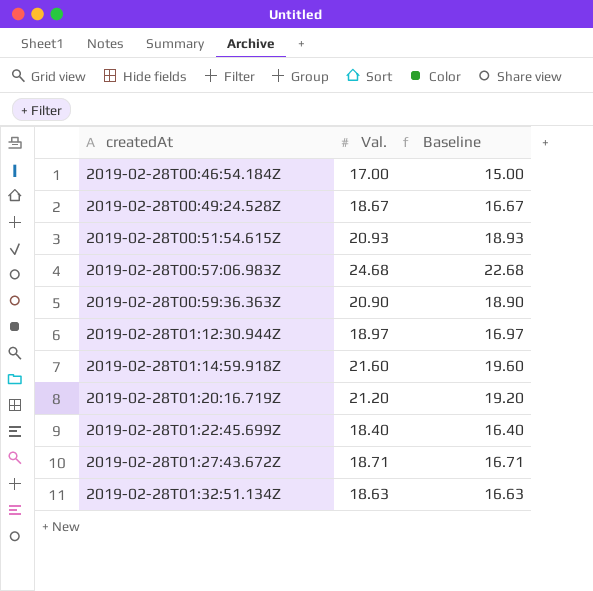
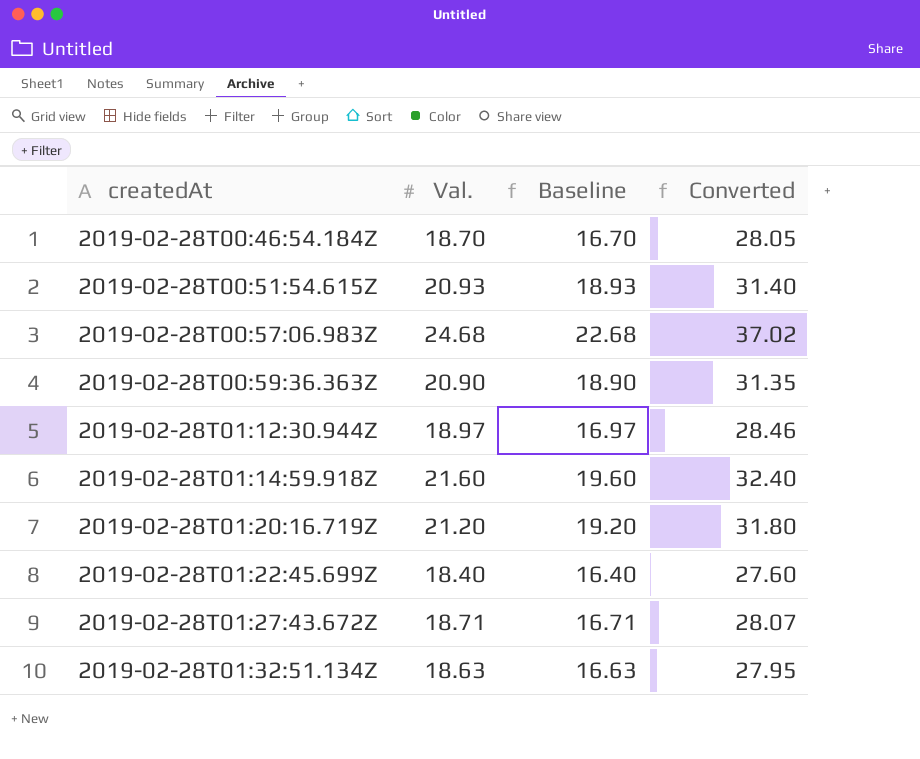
column Converted | formula: none -> [Val.] * 1.5
row 2019-02-28T00:49:24.528Z: 18.67 | 16.67 -> none
2019-02-28T00:46:54.184Z | Val.: 17.00 -> 18.70
2019-02-28T00:46:54.184Z | Baseline: 15.00 -> 16.70

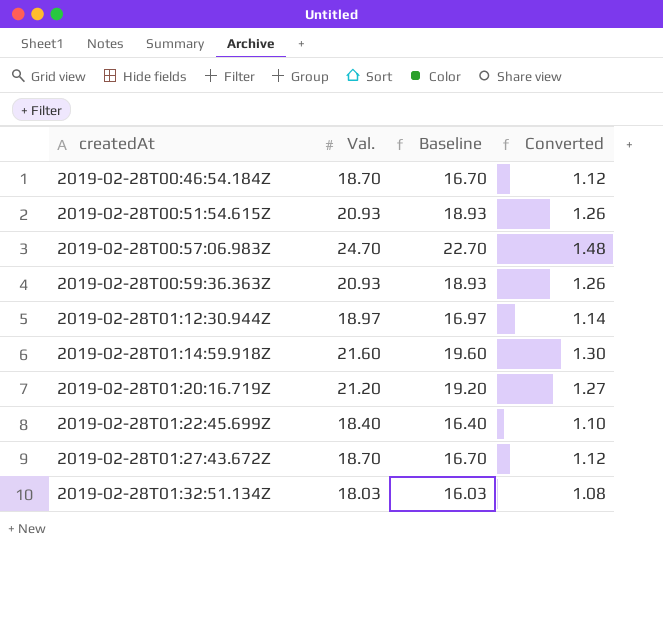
column Converted | formula: [Val.] * 1.5 -> [Val.] * 0.06
2019-02-28T00:57:06.983Z | Val.: 24.68 -> 24.70
2019-02-28T00:57:06.983Z | Baseline: 22.68 -> 22.70
2019-02-28T00:59:36.363Z | Val.: 20.90 -> 20.93
2019-02-28T00:59:36.363Z | Baseline: 18.90 -> 18.93
2019-02-28T01:27:43.672Z | Val.: 18.71 -> 18.70
2019-02-28T01:27:43.672Z | Baseline: 16.71 -> 16.70
2019-02-28T01:32:51.134Z | Val.: 18.63 -> 18.03
2019-02-28T01:32:51.134Z | Baseline: 16.63 -> 16.03

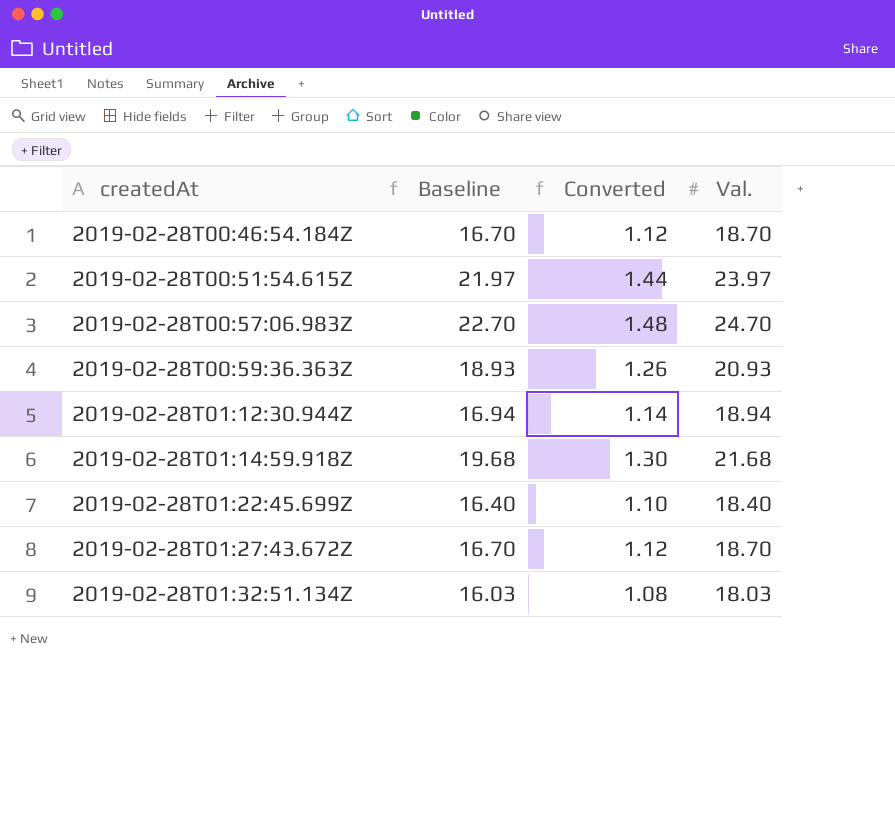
column Val. | position: 2 -> 4
row 2019-02-28T01:20:16.719Z: 21.20 | 19.20 | 1.27 -> none
2019-02-28T00:51:54.615Z | Baseline: 18.93 -> 21.97
2019-02-28T00:51:54.615Z | Converted: 1.26 -> 1.44
2019-02-28T00:51:54.615Z | Val.: 20.93 -> 23.97
2019-02-28T01:12:30.944Z | Baseline: 16.97 -> 16.94
2019-02-28T01:12:30.944Z | Val.: 18.97 -> 18.94
2019-02-28T01:14:59.918Z | Baseline: 19.60 -> 19.68
2019-02-28T01:14:59.918Z | Val.: 21.60 -> 21.68

